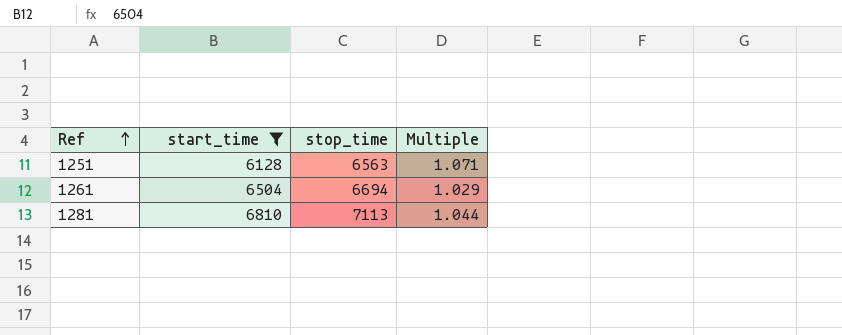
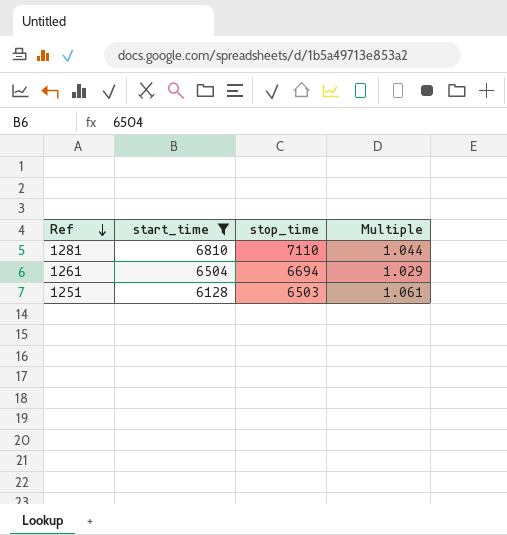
row order: Ref ascending -> Ref descending
1281 | stop_time: 7113 -> 7110
1251 | stop_time: 6563 -> 6503
1251 | Multiple: 1.071 -> 1.061

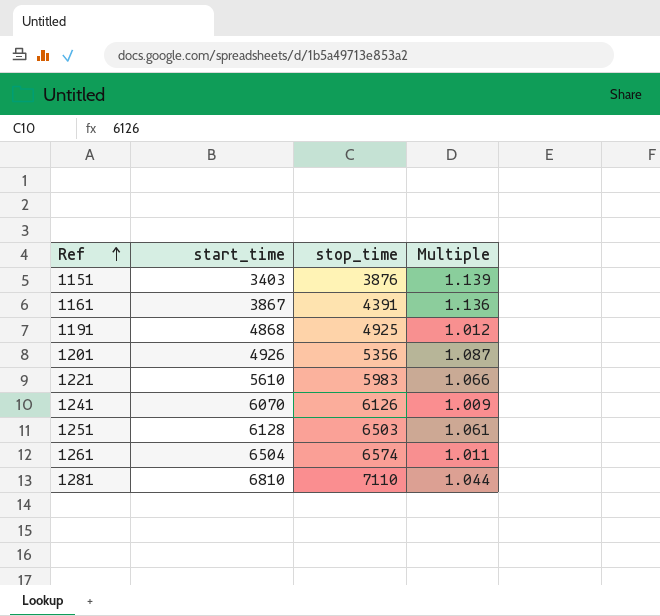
filter: start_time >= 6128 -> none
row order: Ref descending -> Ref ascending
1261 | stop_time: 6694 -> 6574
1261 | Multiple: 1.029 -> 1.011

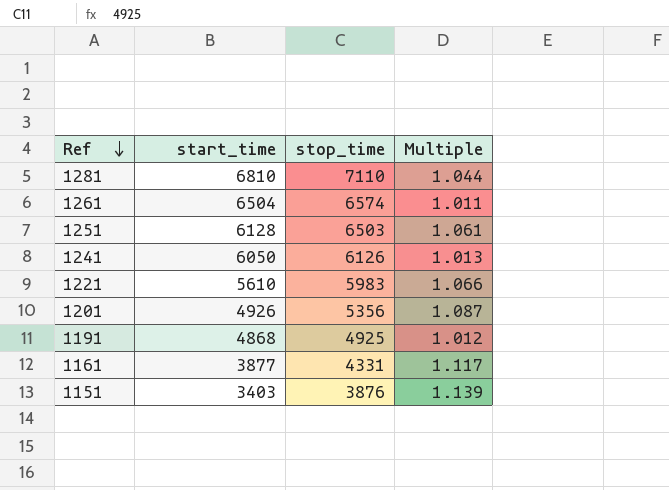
row order: Ref ascending -> Ref descending
1241 | start_time: 6070 -> 6050
1241 | Multiple: 1.009 -> 1.013
1161 | start_time: 3867 -> 3877
1161 | stop_time: 4391 -> 4331
1161 | Multiple: 1.136 -> 1.117

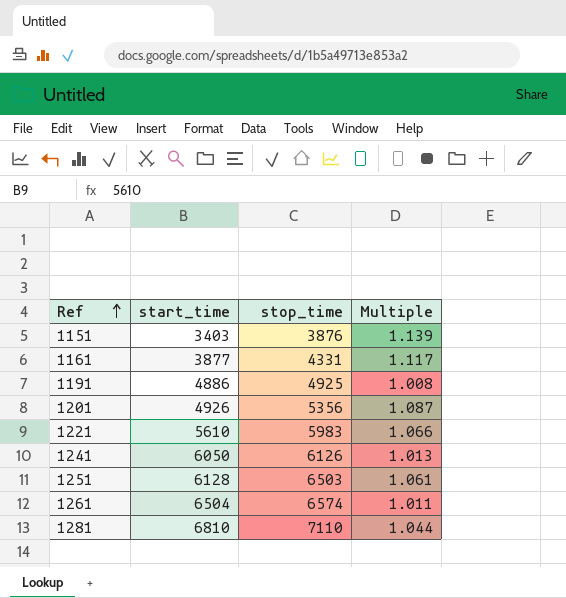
row order: Ref descending -> Ref ascending
1191 | start_time: 4868 -> 4886
1191 | Multiple: 1.012 -> 1.008

